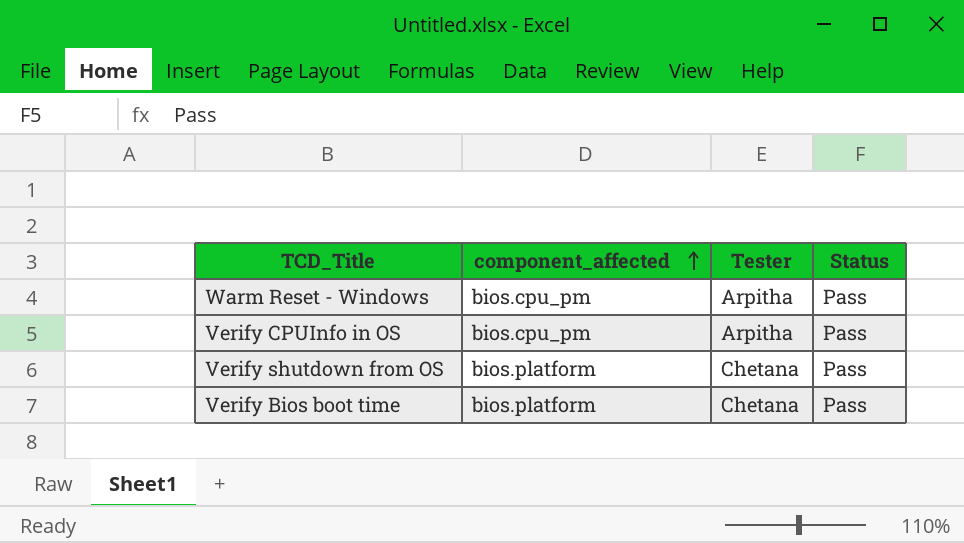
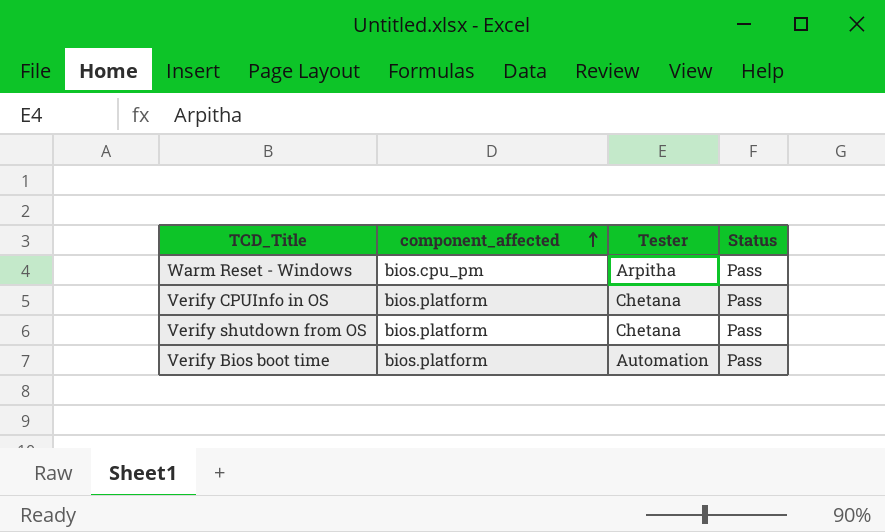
Verify CPUInfo in OS | component_affected: bios.cpu_pm -> bios.platform
Verify CPUInfo in OS | Tester: Arpitha -> Chetana
Verify Bios boot time | Tester: Chetana -> Automation

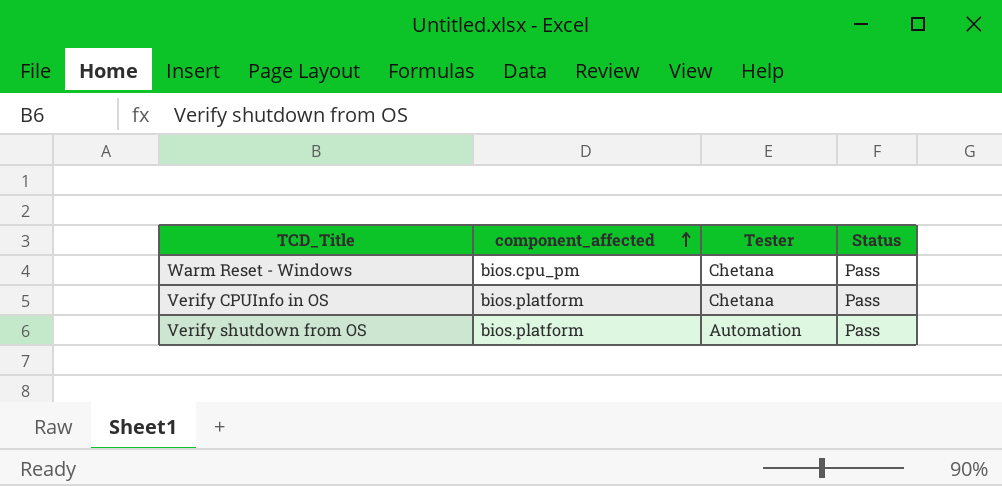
row Verify Bios boot time: bios.platform | Automation | Pass -> none
Warm Reset - Windows | Tester: Arpitha -> Chetana
Verify shutdown from OS | Tester: Chetana -> Automation

